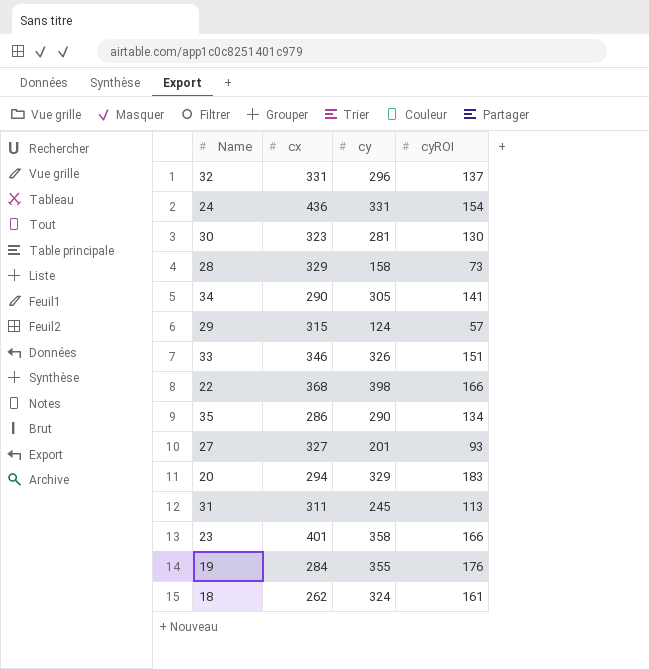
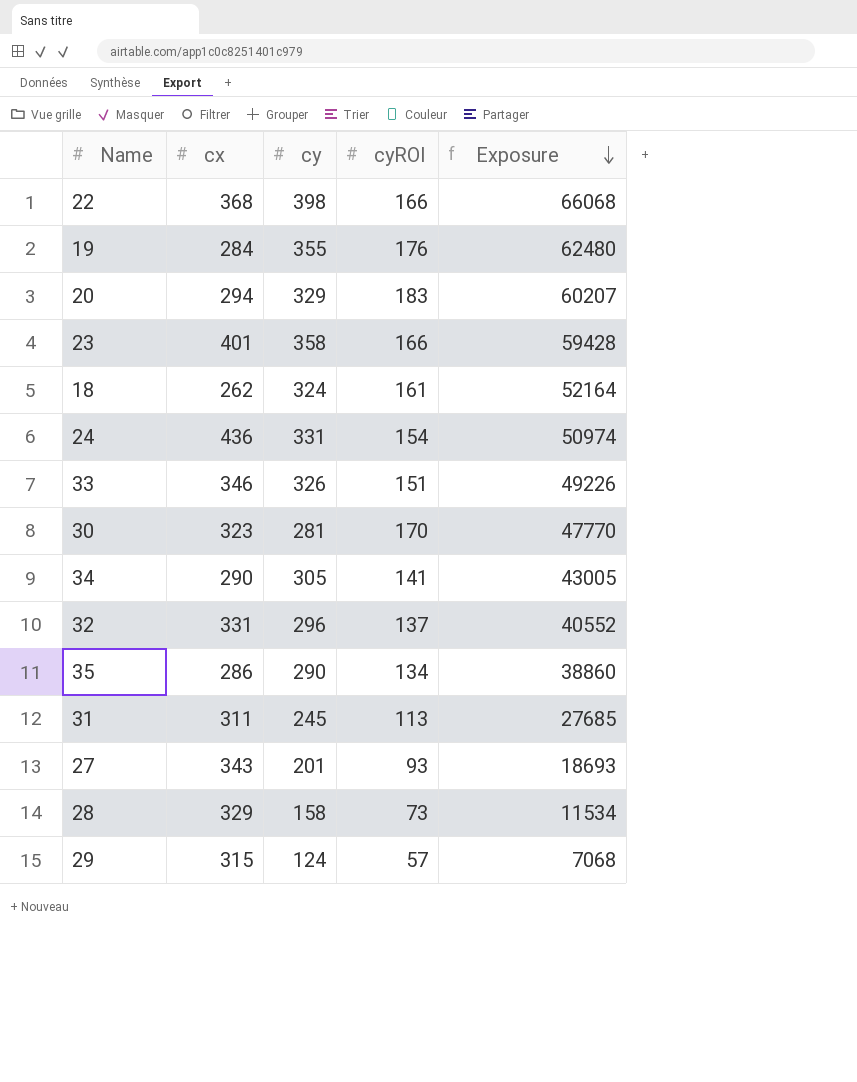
row order: none -> Exposure descending
column Exposure | formula: none -> [cy] * [cyROI]
30 | cyROI: 130 -> 170
27 | cx: 327 -> 343

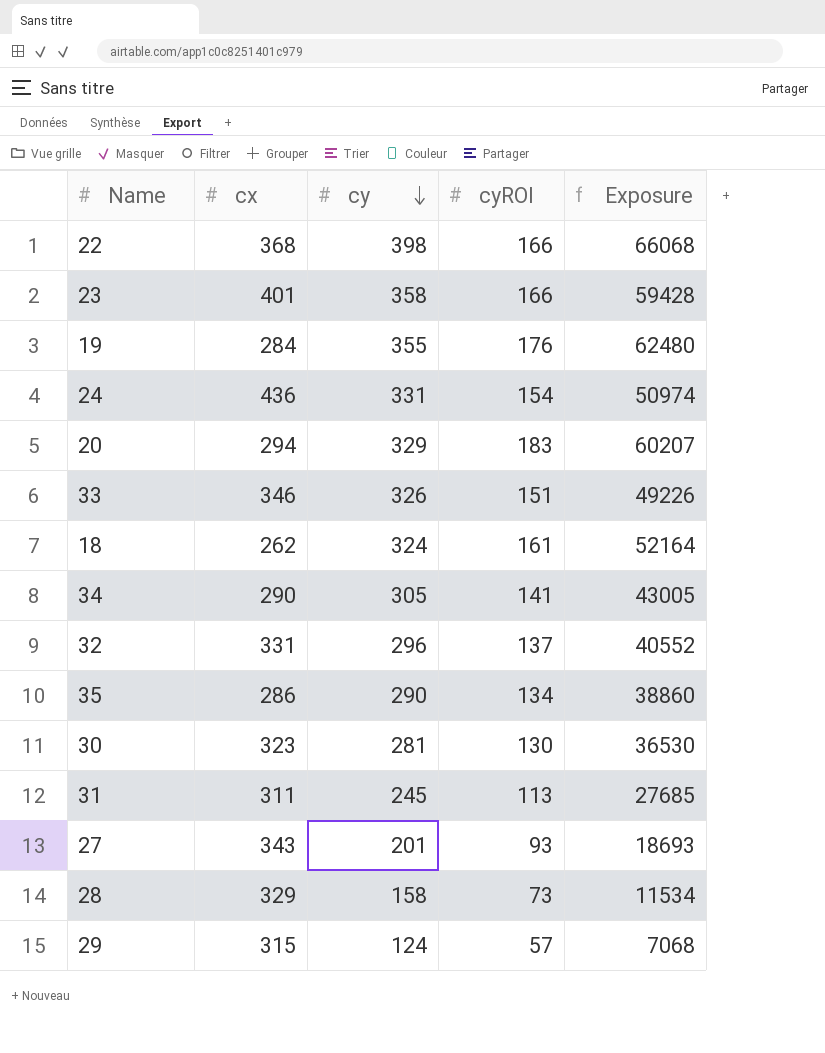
row order: Exposure descending -> cy descending
30 | cyROI: 170 -> 130
30 | Exposure: 47770 -> 36530

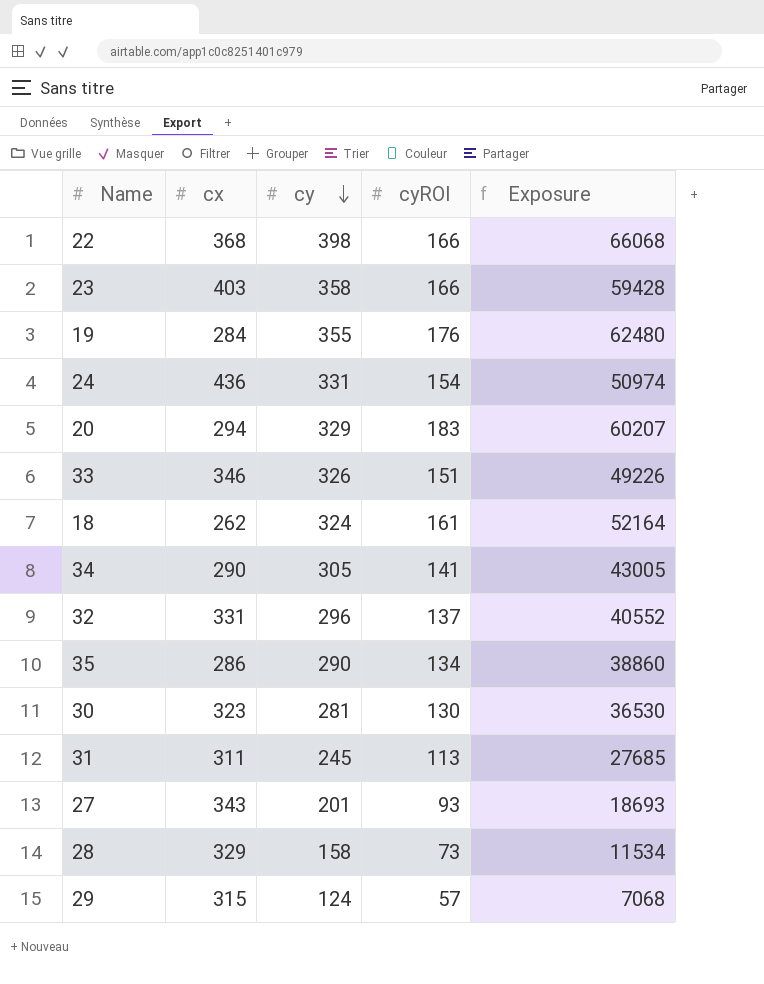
23 | cx: 401 -> 403

